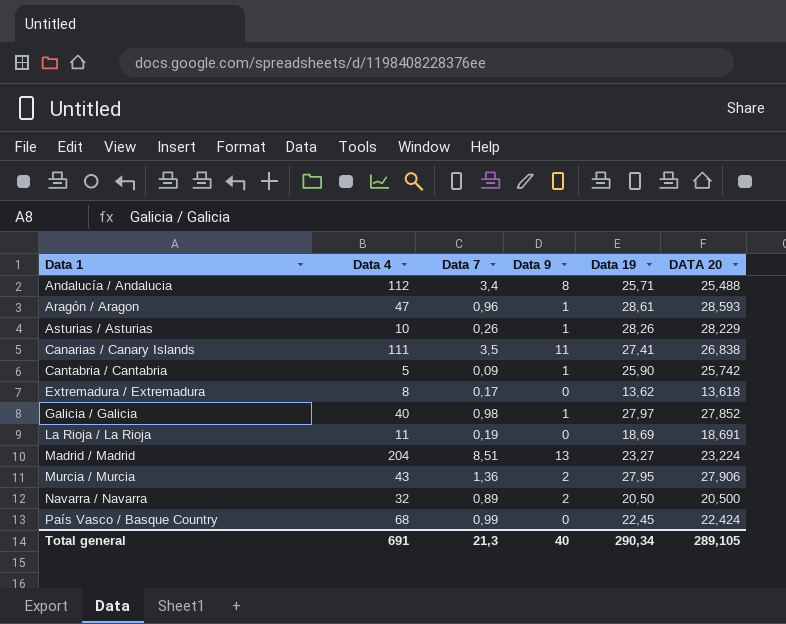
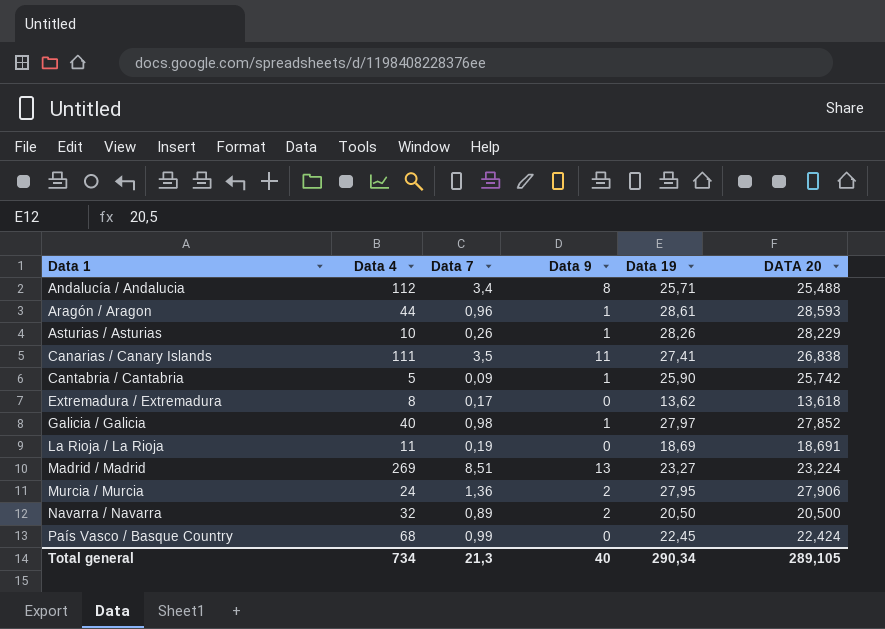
Aragón / Aragon | Data 4: 47 -> 44
Madrid / Madrid | Data 4: 204 -> 269
Murcia / Murcia | Data 4: 43 -> 24
Total general | Data 4: 691 -> 734

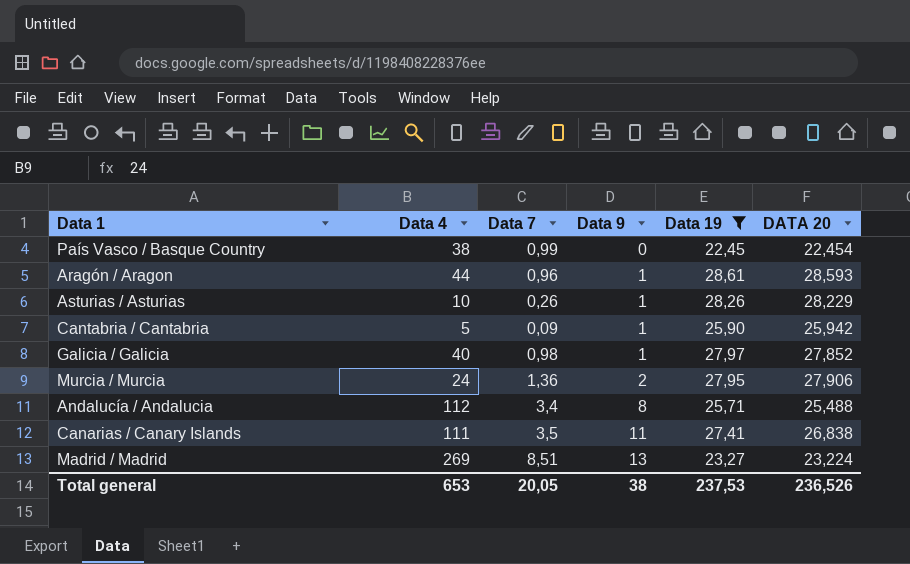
filter: none -> Data 19 >= 22,45
row order: Data 1 ascending -> Data 9 ascending
País Vasco / Basque Country | Data 4: 68 -> 38
País Vasco / Basque Country | DATA 20: 22,424 -> 22,454
Cantabria / Cantabria | DATA 20: 25,742 -> 25,942
Total general | Data 4: 734 -> 653
Total general | Data 7: 21,3 -> 20,05
Total general | Data 9: 40 -> 38
Total general | Data 19: 290,34 -> 237,53
Total general | DATA 20: 289,105 -> 236,526

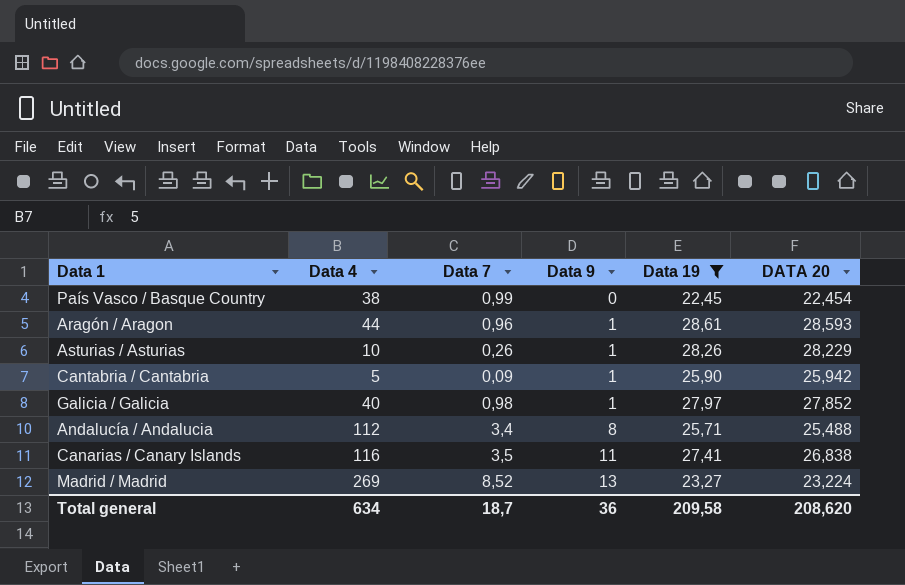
row Murcia / Murcia: 24 | 1,36 | 2 | 27,95 | 27,906 -> none
Canarias / Canary Islands | Data 4: 111 -> 116
Madrid / Madrid | Data 7: 8,51 -> 8,52
Total general | Data 4: 653 -> 634
Total general | Data 7: 20,05 -> 18,7
Total general | Data 9: 38 -> 36
Total general | Data 19: 237,53 -> 209,58
Total general | DATA 20: 236,526 -> 208,620

